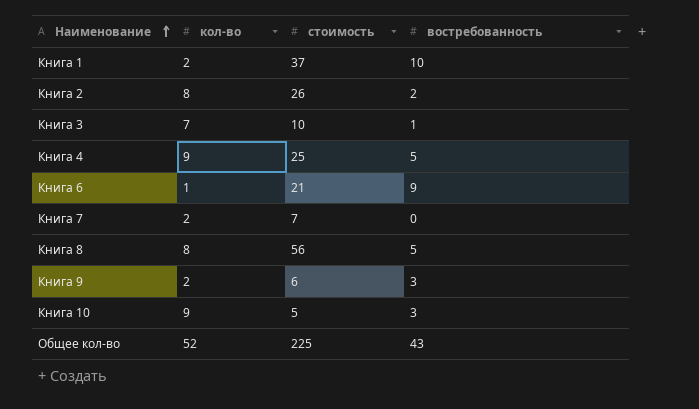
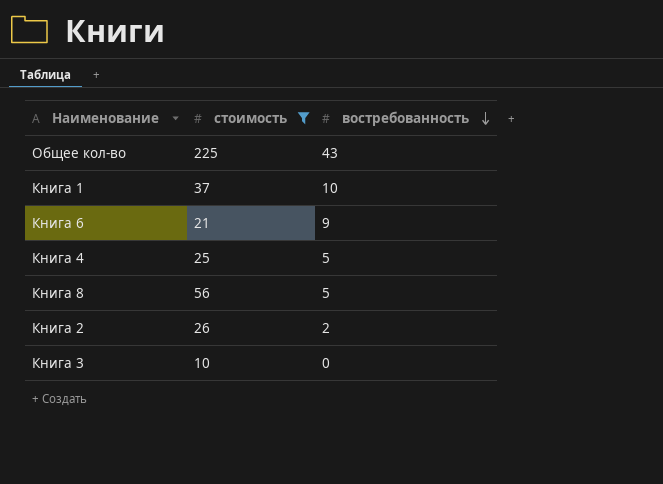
filter: none -> стоимость >= 10
row order: Наименование ascending -> востребованность descending
column кол-во | position: 2 -> none
Книга 3 | востребованность: 1 -> 0

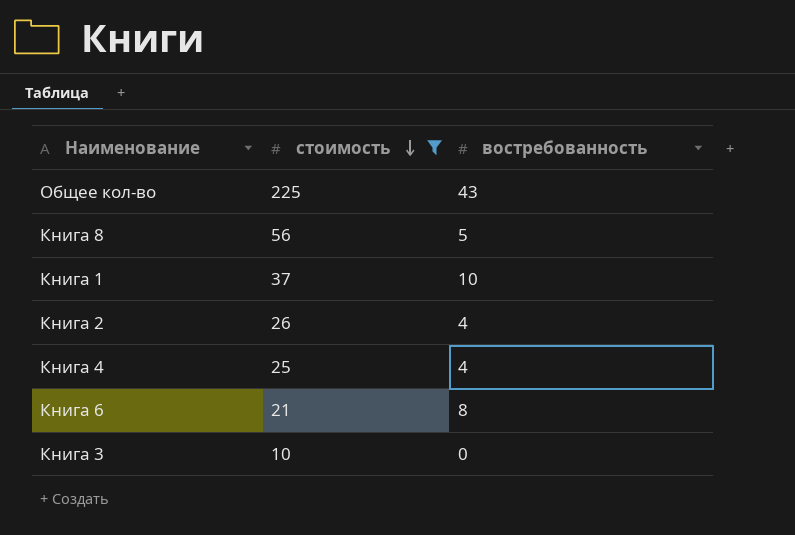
row order: востребованность descending -> стоимость descending
Книга 2 | востребованность: 2 -> 4
Книга 4 | востребованность: 5 -> 4
Книга 6 | востребованность: 9 -> 8

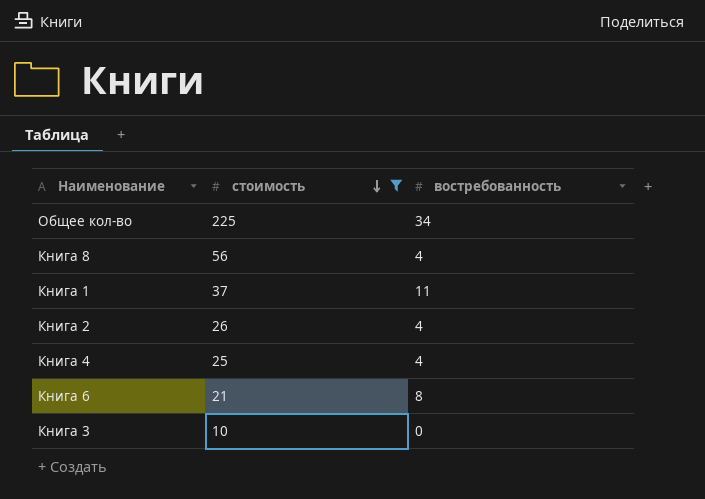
Общее кол-во | востребованность: 43 -> 34
Книга 8 | востребованность: 5 -> 4
Книга 1 | востребованность: 10 -> 11

